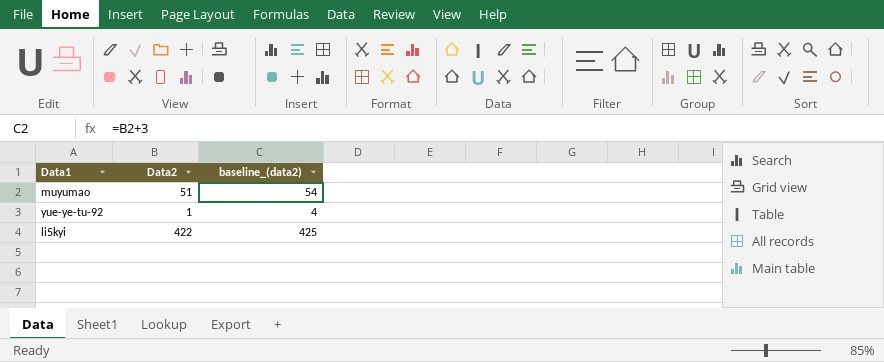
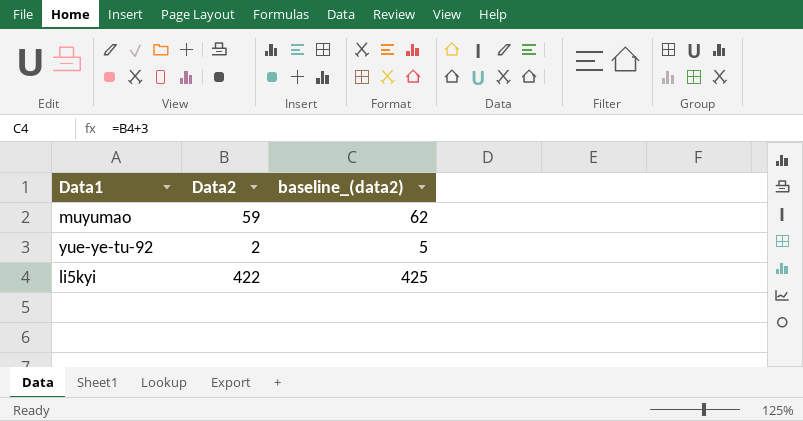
muyumao | Data2: 51 -> 59
muyumao | baseline_(data2): 54 -> 62
yue-ye-tu-92 | Data2: 1 -> 2
yue-ye-tu-92 | baseline_(data2): 4 -> 5

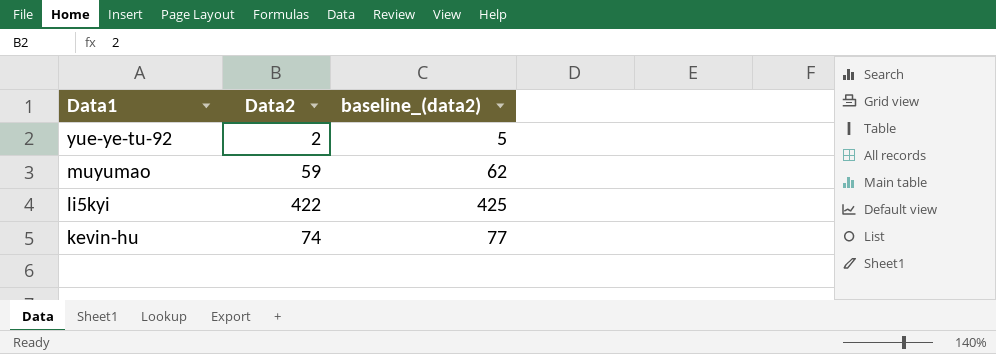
row order: none -> Data1 descending
row kevin-hu: none -> 74 | 77

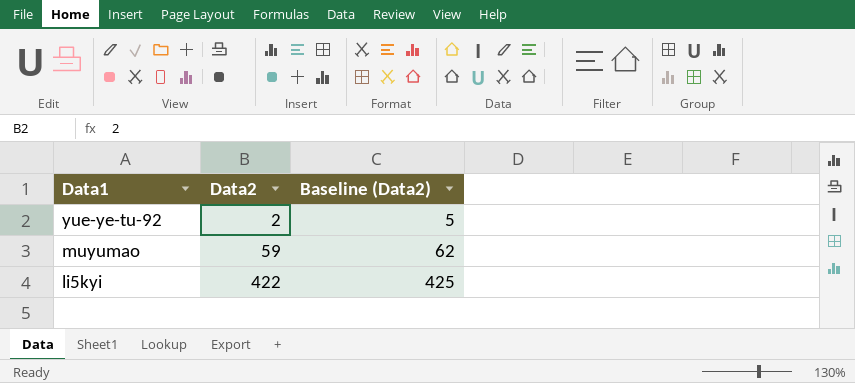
column name: baseline_(data2) -> Baseline (Data2)
row kevin-hu: 74 | 77 -> none

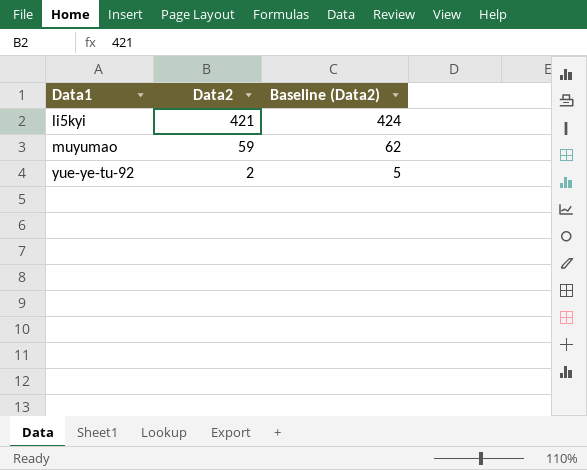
row order: Data1 descending -> Data1 ascending
li5kyi | Data2: 422 -> 421
li5kyi | Baseline (Data2): 425 -> 424

